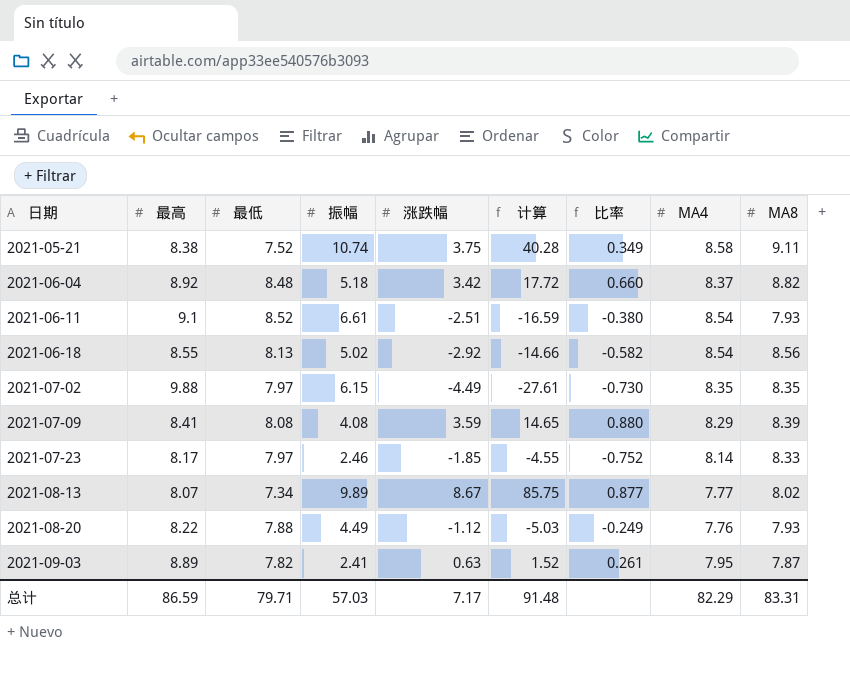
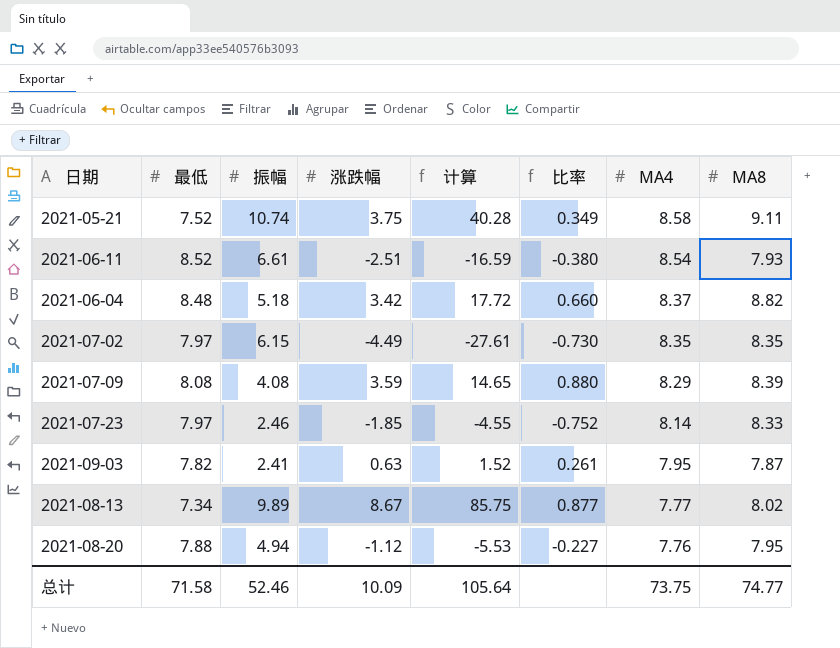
row order: 日期 ascending -> MA4 descending
column 最高 | position: 2 -> none
row 2021-06-18: 8.55 | 8.13 | 5.02 | -2.92 | -14.66 | -0.582 | 8.54 | 8.56 -> none
2021-08-20 | 振幅: 4.49 -> 4.94
2021-08-20 | 计算: -5.03 -> -5.53
2021-08-20 | 比率: -0.249 -> -0.227
2021-08-20 | MA8: 7.93 -> 7.95
总计 | 最低: 79.71 -> 71.58
总计 | 振幅: 57.03 -> 52.46
总计 | 涨跌幅: 7.17 -> 10.09
总计 | 计算: 91.48 -> 105.64
总计 | MA4: 82.29 -> 73.75
总计 | MA8: 83.31 -> 74.77

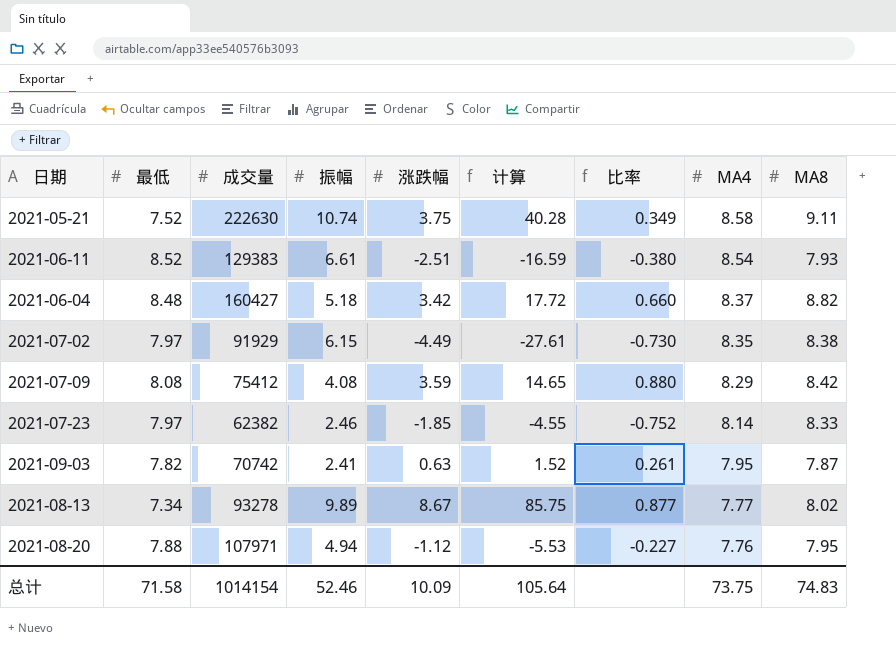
column 成交量 | position: none -> 3
2021-07-02 | MA8: 8.35 -> 8.38
2021-07-09 | MA8: 8.39 -> 8.42
总计 | MA8: 74.77 -> 74.83

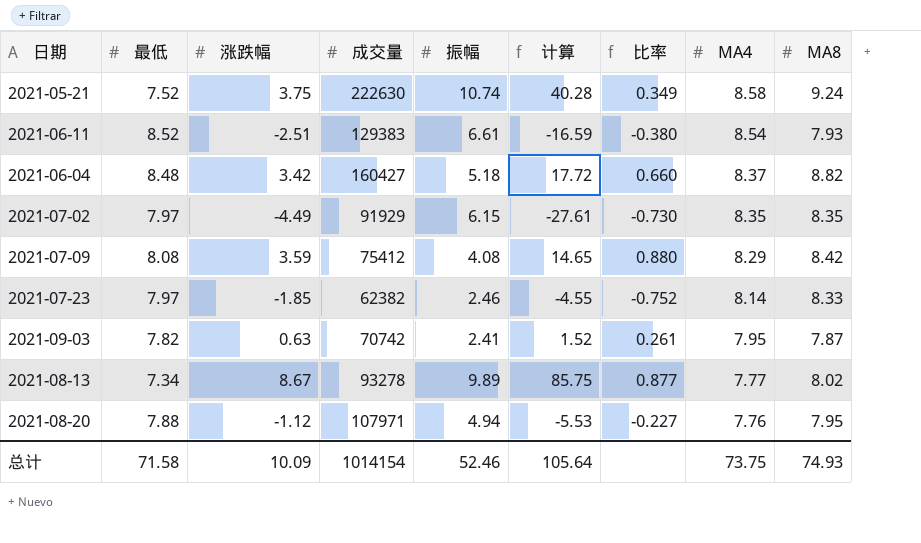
column 涨跌幅 | position: 5 -> 3
2021-05-21 | MA8: 9.11 -> 9.24
2021-07-02 | MA8: 8.38 -> 8.35
总计 | MA8: 74.83 -> 74.93

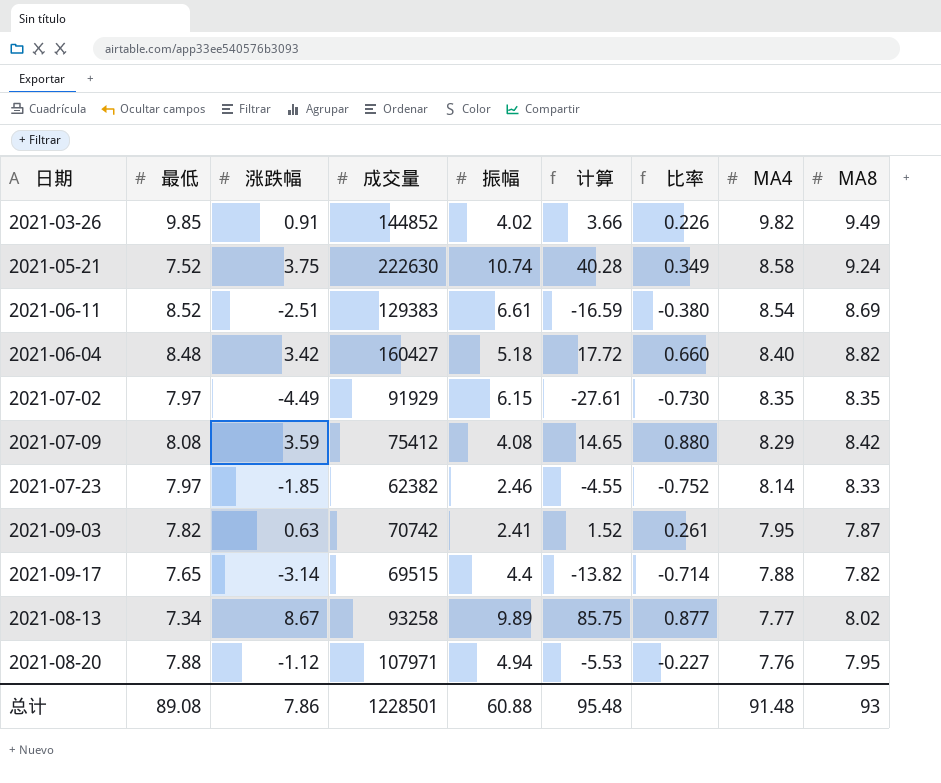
row 2021-03-26: none -> 9.85 | 0.91 | 144852 | 4.02 | 3.66 | 0.226 | 9.82 | 9.49
2021-06-11 | MA8: 7.93 -> 8.69
2021-06-04 | MA4: 8.37 -> 8.40
row 2021-09-17: none -> 7.65 | -3.14 | 69515 | 4.4 | -13.82 | -0.714 | 7.88 | 7.82
2021-08-13 | 成交量: 93278 -> 93258
总计 | 最低: 71.58 -> 89.08
总计 | 涨跌幅: 10.09 -> 7.86
总计 | 成交量: 1014154 -> 1228501
总计 | 振幅: 52.46 -> 60.88
总计 | 计算: 105.64 -> 95.48
总计 | MA4: 73.75 -> 91.48
总计 | MA8: 74.93 -> 93

